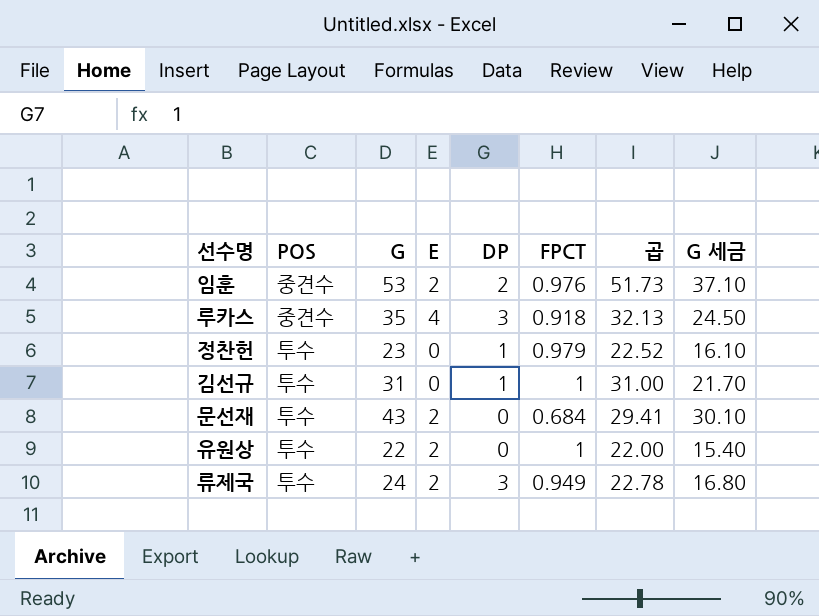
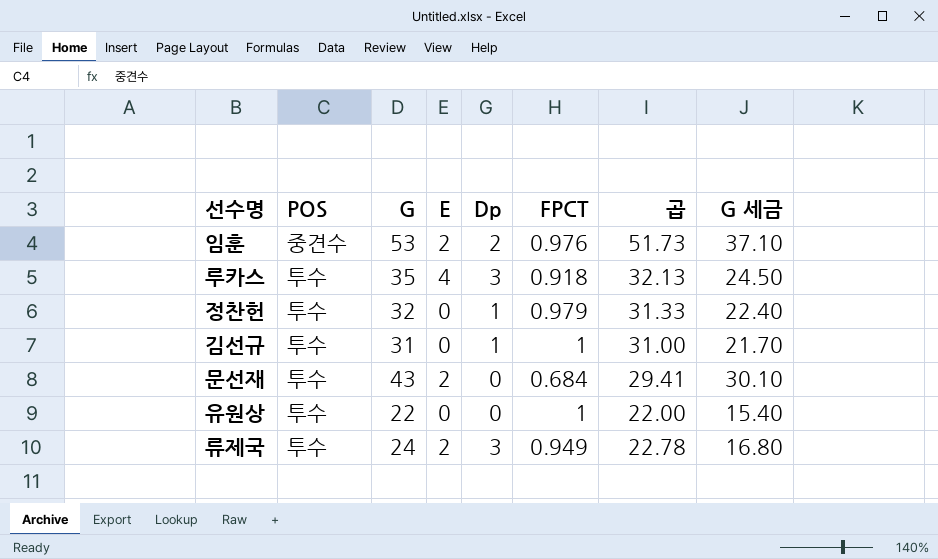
column name: DP -> Dp
루카스 | POS: 중견수 -> 투수
정찬헌 | G: 23 -> 32
정찬헌 | 곱: 22.52 -> 31.33
정찬헌 | G 세금: 16.10 -> 22.40
유원상 | E: 2 -> 0

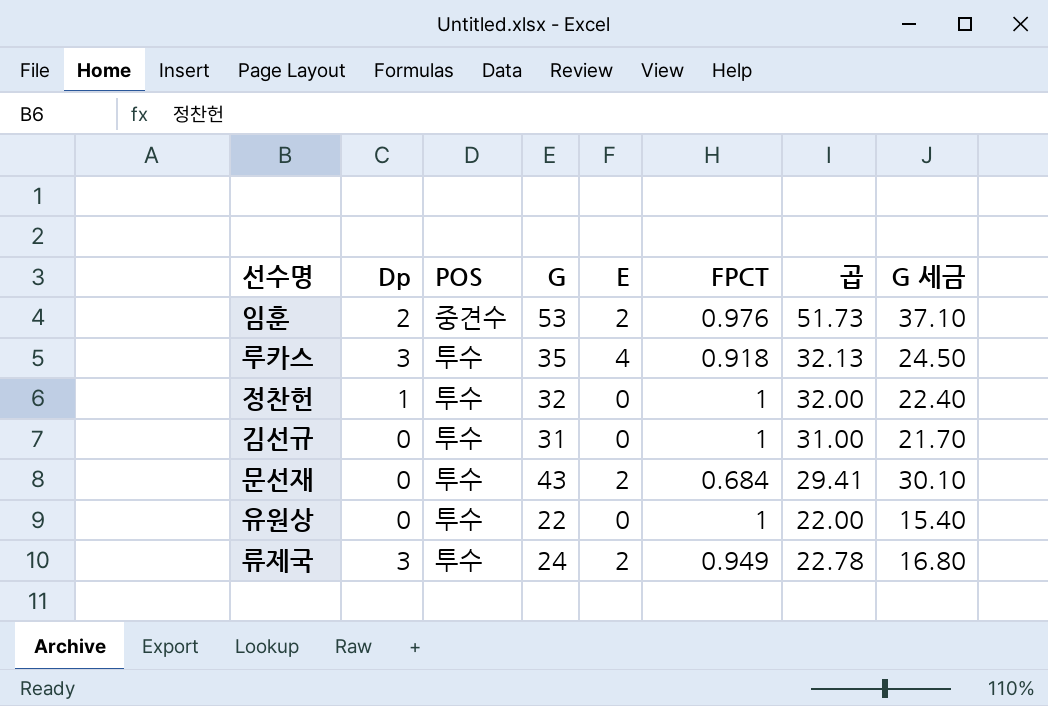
column Dp | position: 5 -> 2
정찬헌 | FPCT: 0.979 -> 1
정찬헌 | 곱: 31.33 -> 32.00
김선규 | Dp: 1 -> 0

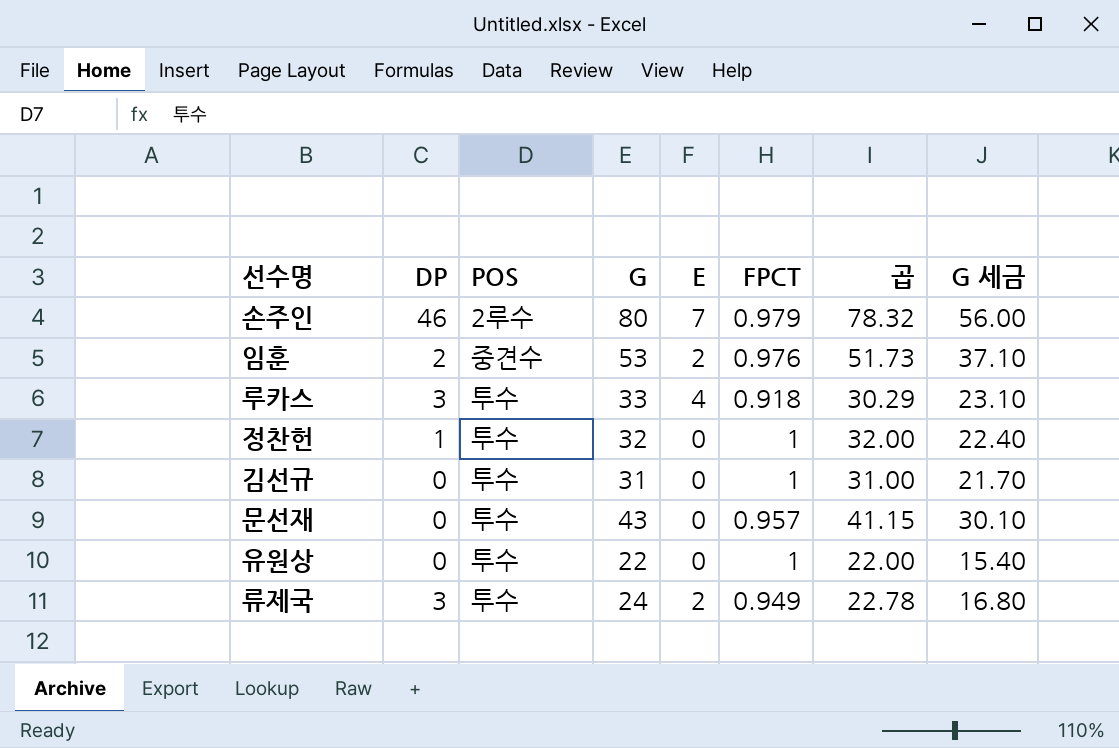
column name: Dp -> DP
row 손주인: none -> 46 | 2루수 | 80 | 7 | 0.979 | 78.32 | 56.00
루카스 | G: 35 -> 33
루카스 | 곱: 32.13 -> 30.29
루카스 | G 세금: 24.50 -> 23.10
문선재 | E: 2 -> 0
문선재 | FPCT: 0.684 -> 0.957
문선재 | 곱: 29.41 -> 41.15

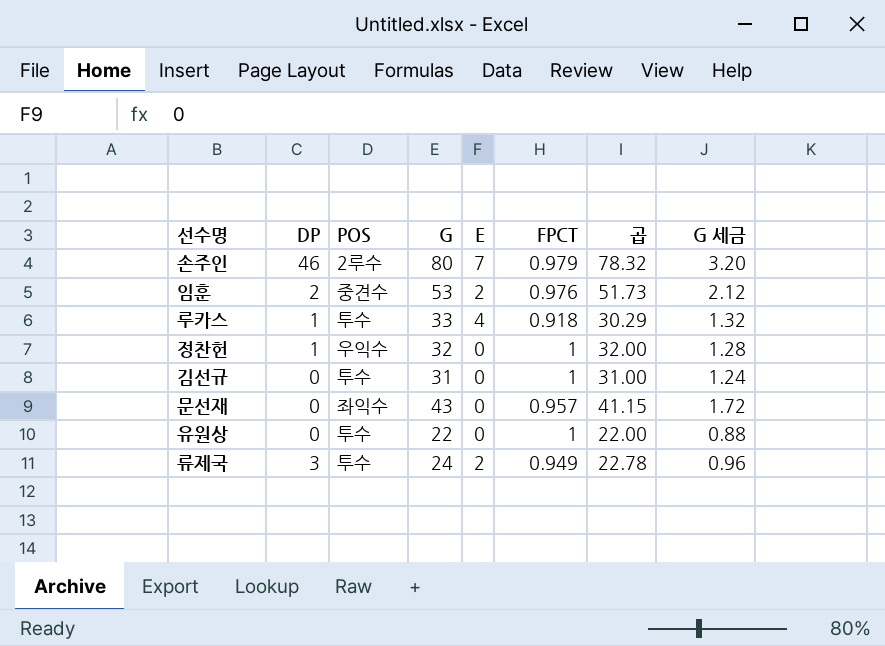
column G 세금 | formula: [G] * 0.7 -> [G] * 0.04
루카스 | DP: 3 -> 1
정찬헌 | POS: 투수 -> 우익수
문선재 | POS: 투수 -> 좌익수

